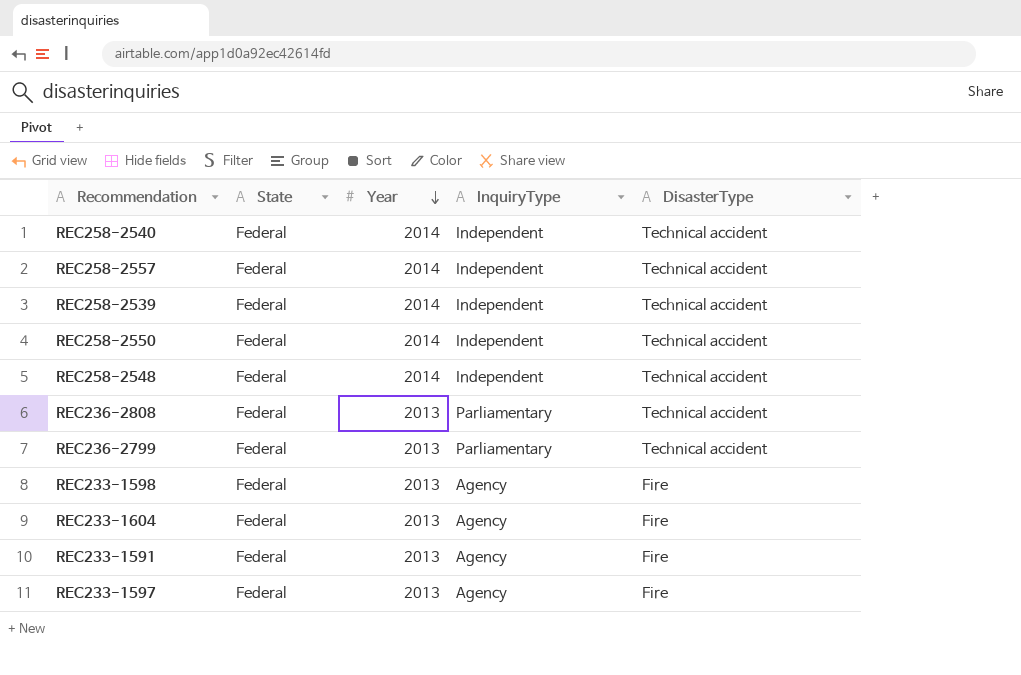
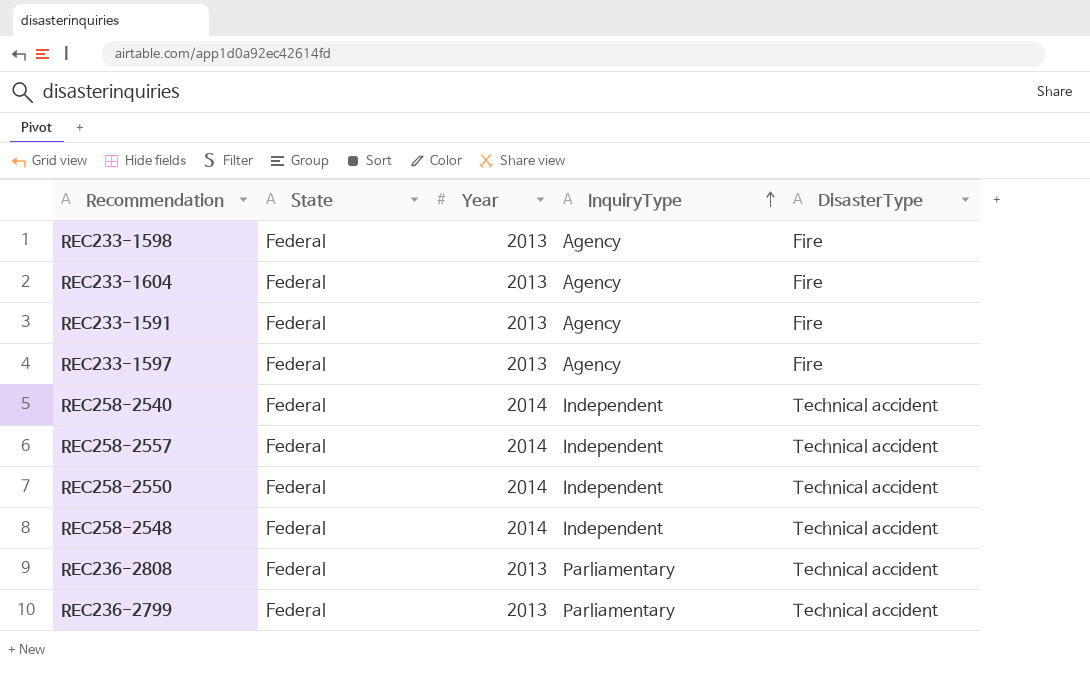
row order: Year descending -> InquiryType ascending
row REC258-2539: Federal | 2014 | Independent | Technical accident -> none

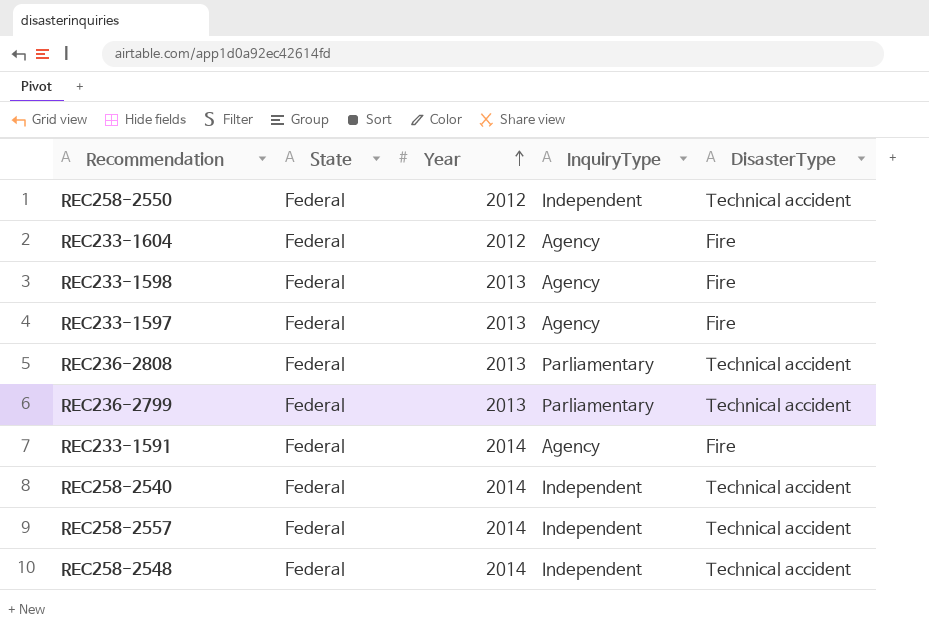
row order: InquiryType ascending -> Year ascending
REC258-2550 | Year: 2014 -> 2012
REC233-1604 | Year: 2013 -> 2012
REC233-1591 | Year: 2013 -> 2014

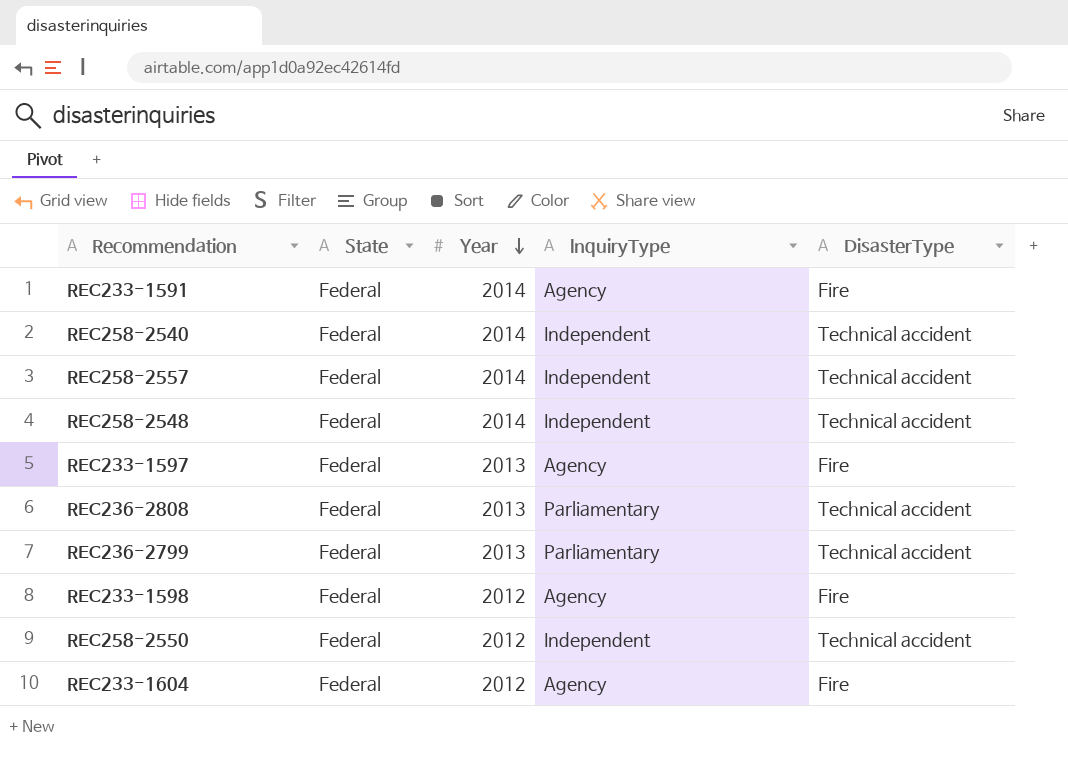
row order: Year ascending -> Year descending
REC233-1598 | Year: 2013 -> 2012

